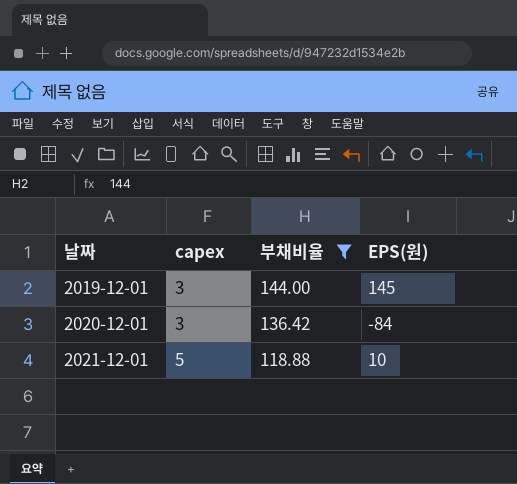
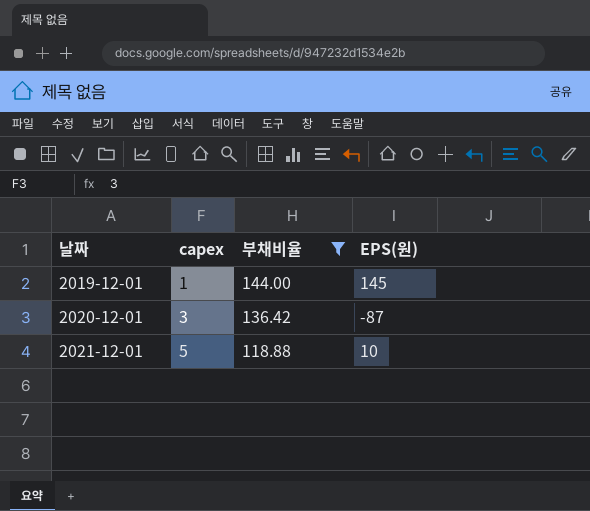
2019-12-01 | capex: 3 -> 1
2020-12-01 | EPS(원): -84 -> -87

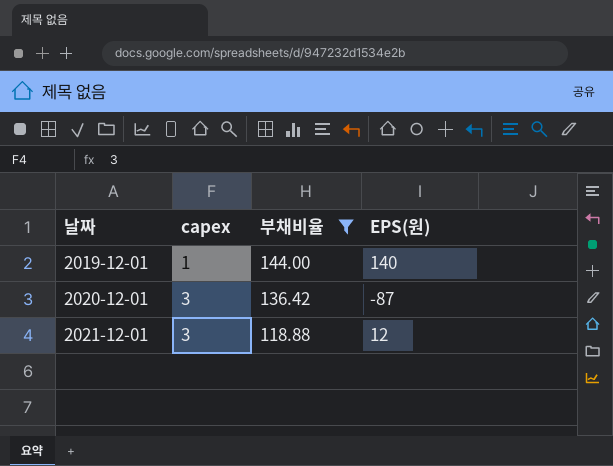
2019-12-01 | EPS(원): 145 -> 140
2021-12-01 | capex: 5 -> 3
2021-12-01 | EPS(원): 10 -> 12

